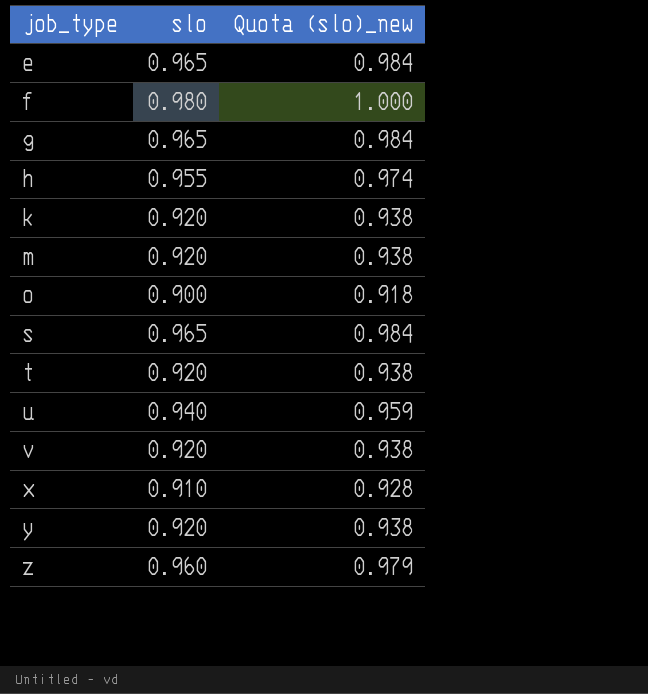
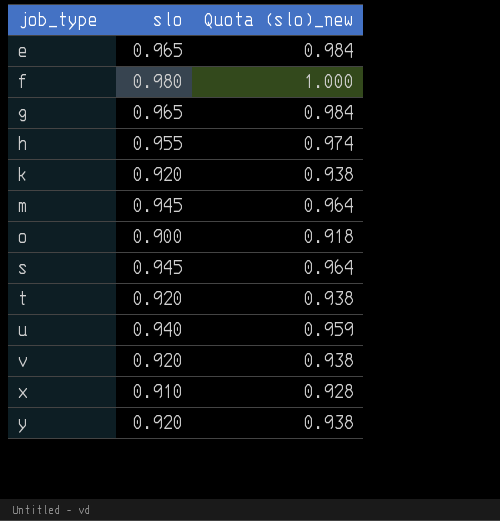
row z: 0.960 | 0.979 -> none
m | slo: 0.920 -> 0.945
m | Quota (slo)_new: 0.938 -> 0.964
s | slo: 0.965 -> 0.945
s | Quota (slo)_new: 0.984 -> 0.964

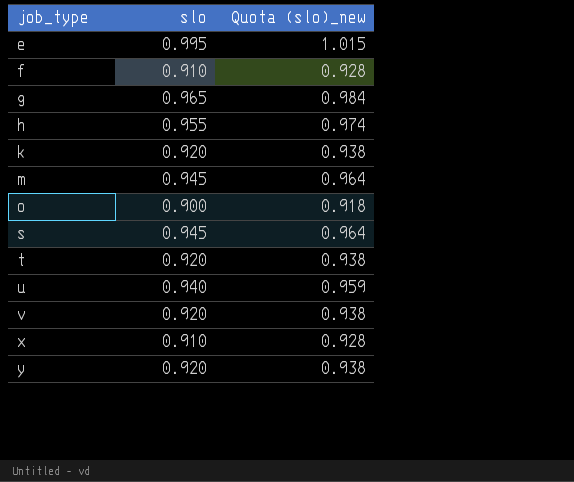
e | slo: 0.965 -> 0.995
e | Quota (slo)_new: 0.984 -> 1.015
f | slo: 0.980 -> 0.910
f | Quota (slo)_new: 1.000 -> 0.928

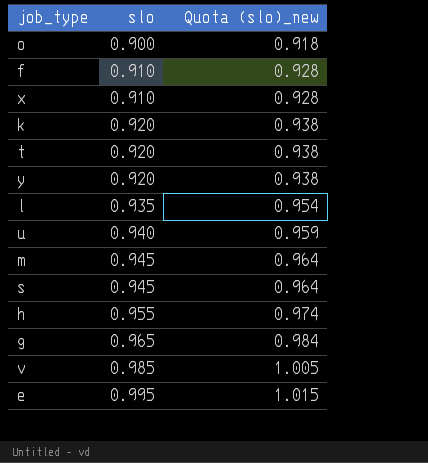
row order: job_type ascending -> slo ascending
row l: none -> 0.935 | 0.954
v | slo: 0.920 -> 0.985
v | Quota (slo)_new: 0.938 -> 1.005

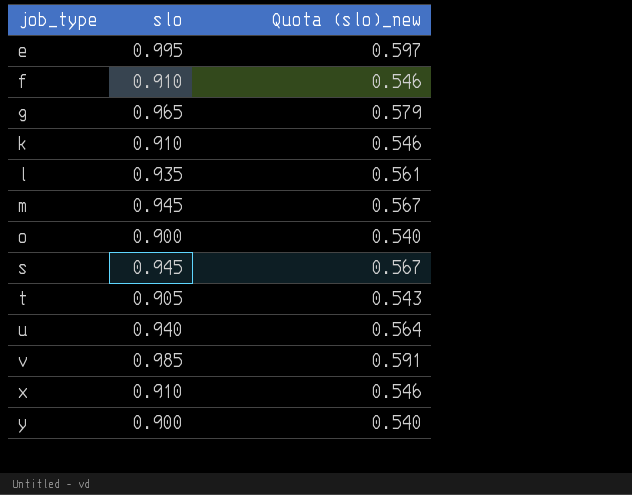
row order: slo ascending -> job_type ascending
column Quota (slo)_new | formula: [slo] * 1.02 -> [slo] * 0.6
row h: 0.955 | 0.974 -> none
k | slo: 0.920 -> 0.910
t | slo: 0.920 -> 0.905
y | slo: 0.920 -> 0.900

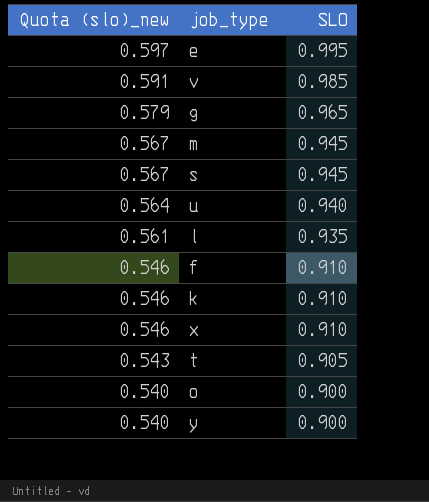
row order: job_type ascending -> Quota (slo)_new descending
column Quota (slo)_new | position: 3 -> 1
column name: slo -> SLO

